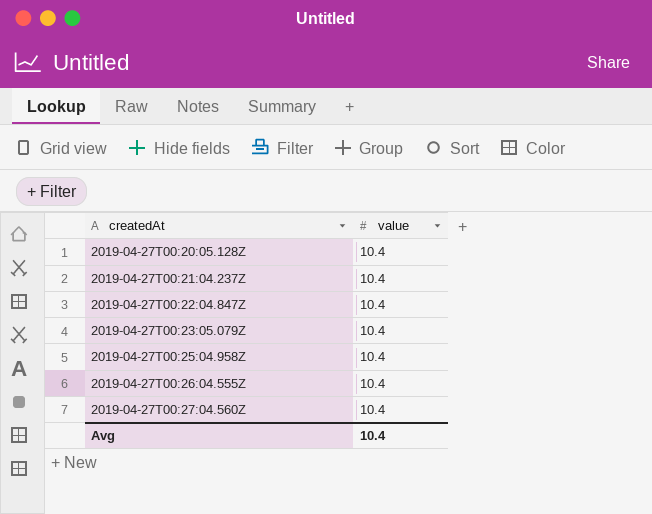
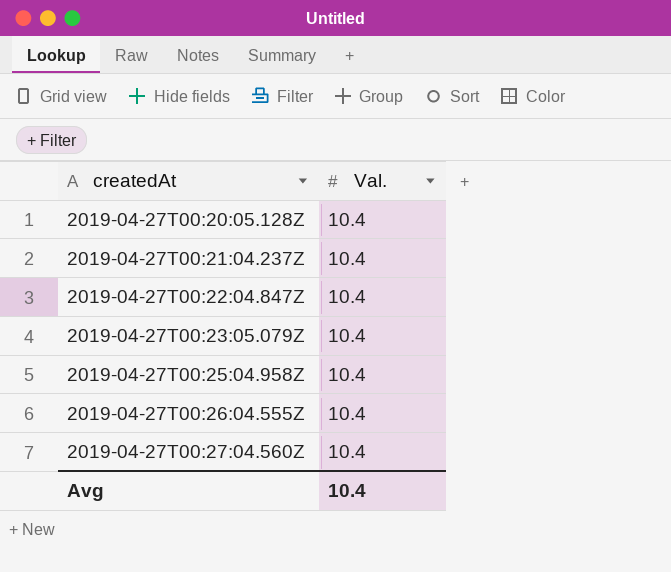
column name: value -> Val.

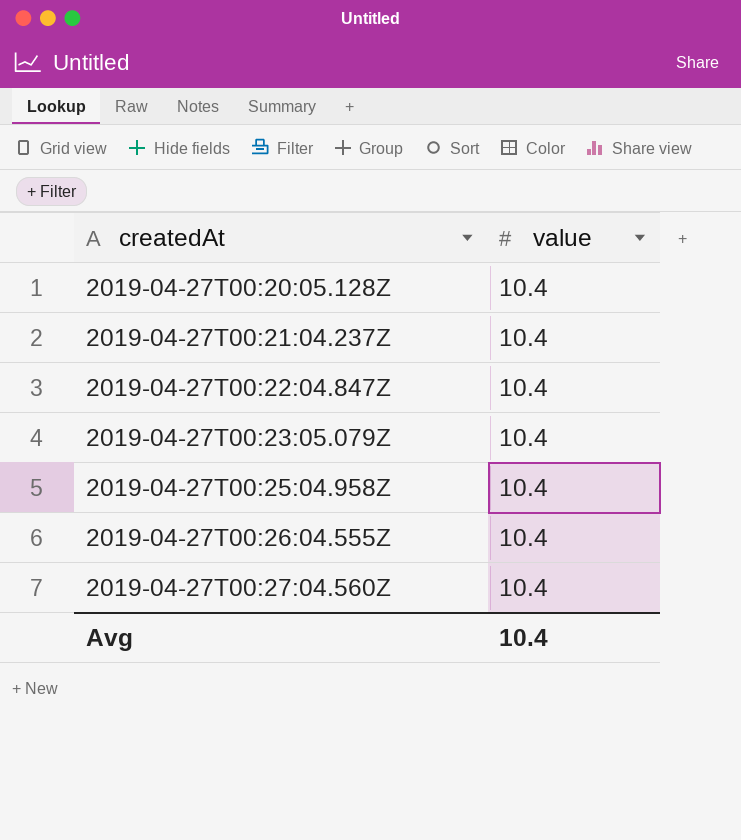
column name: Val. -> value

